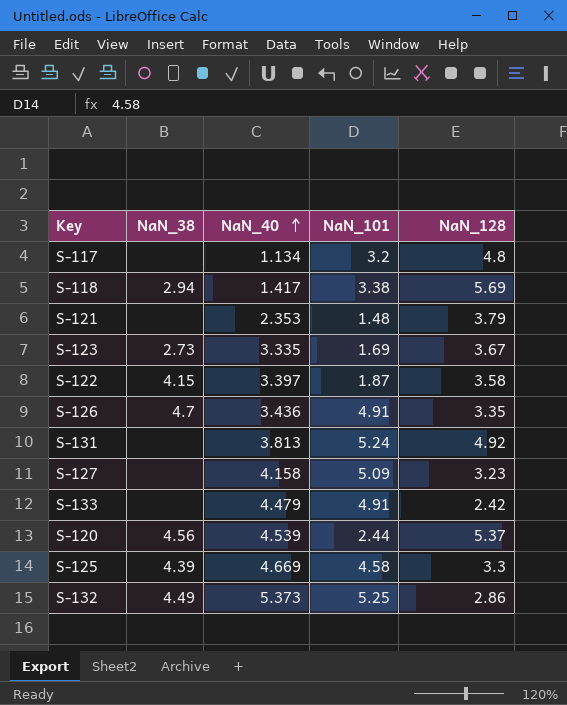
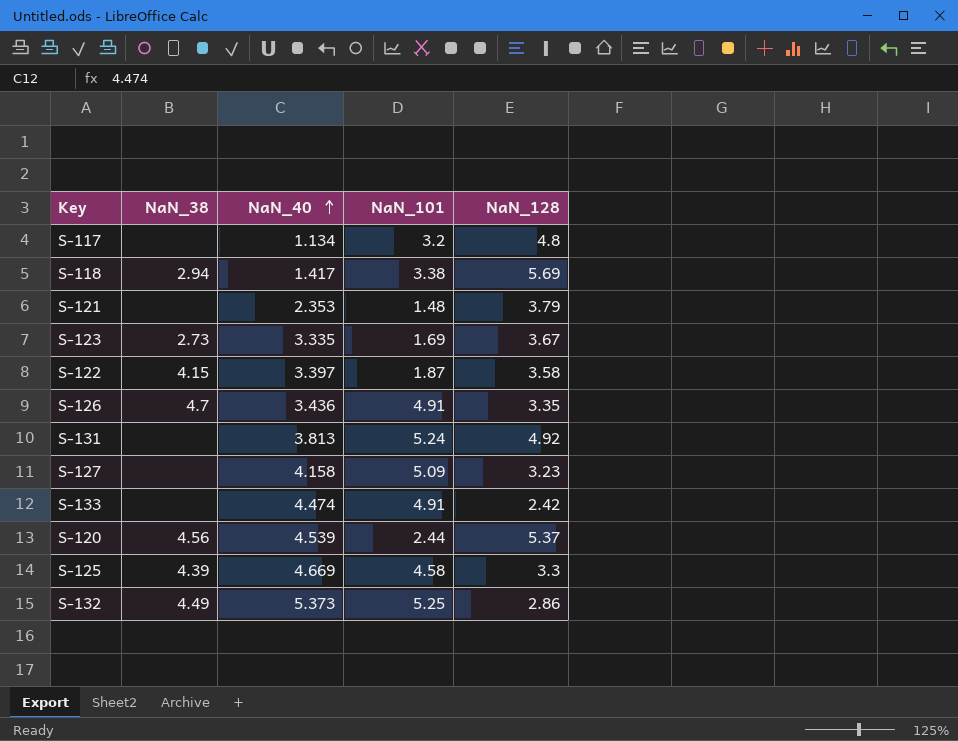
S-133 | NaN_40: 4.479 -> 4.474

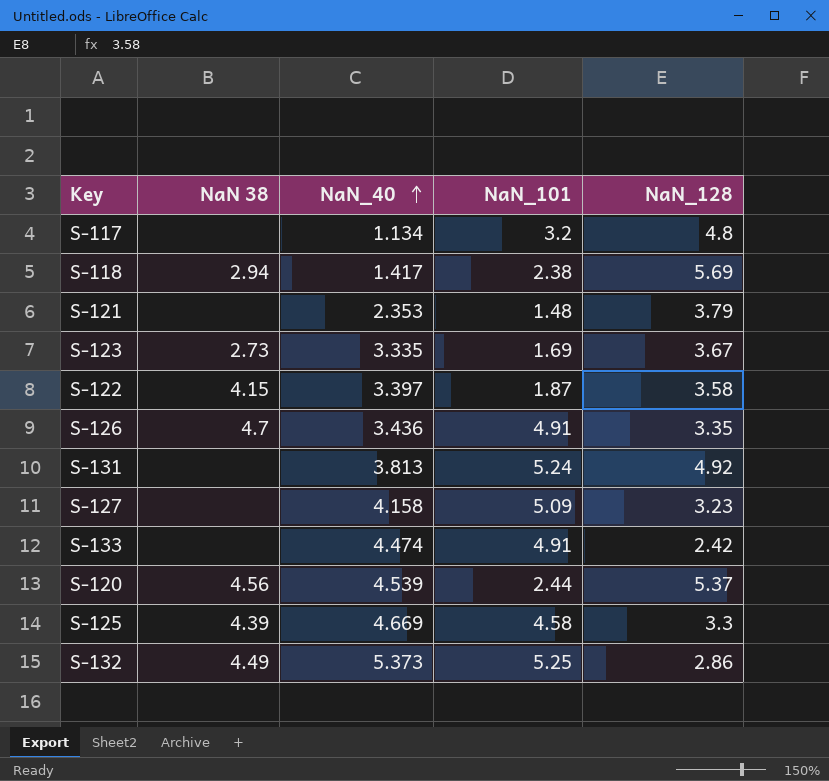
column name: NaN_38 -> NaN 38
S-118 | NaN_101: 3.38 -> 2.38

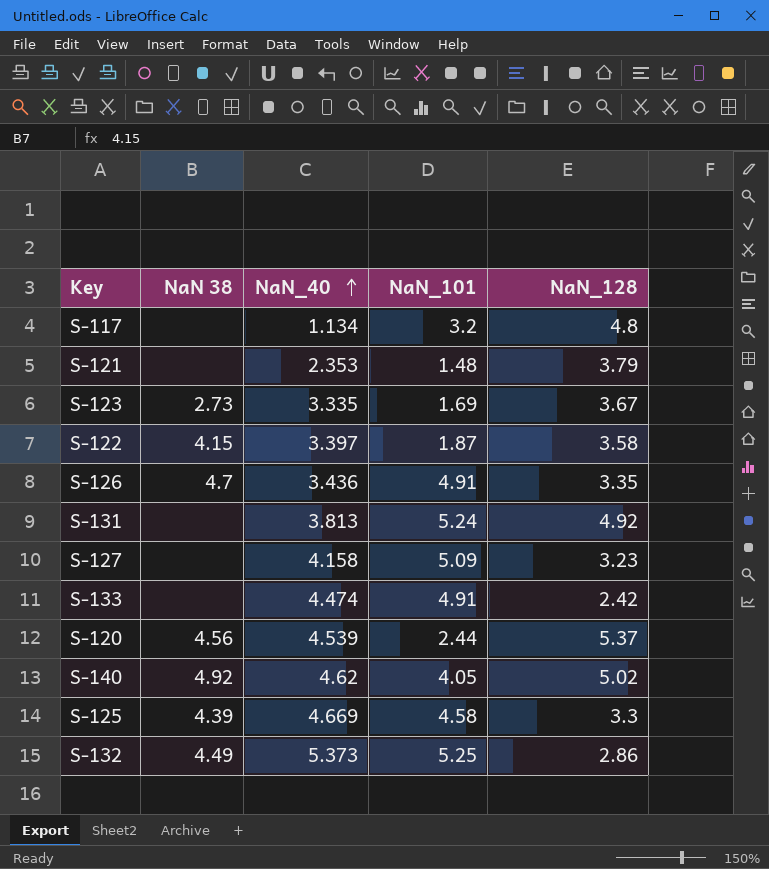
row S-118: 2.94 | 1.417 | 2.38 | 5.69 -> none
row S-140: none -> 4.92 | 4.62 | 4.05 | 5.02

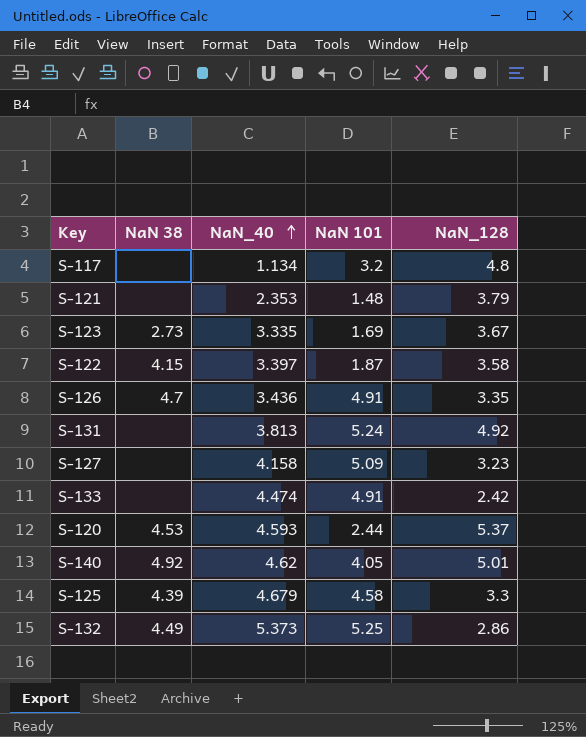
column name: NaN_101 -> NaN 101
S-120 | NaN 38: 4.56 -> 4.53
S-120 | NaN_40: 4.539 -> 4.593
S-140 | NaN_128: 5.02 -> 5.01
S-125 | NaN_40: 4.669 -> 4.679

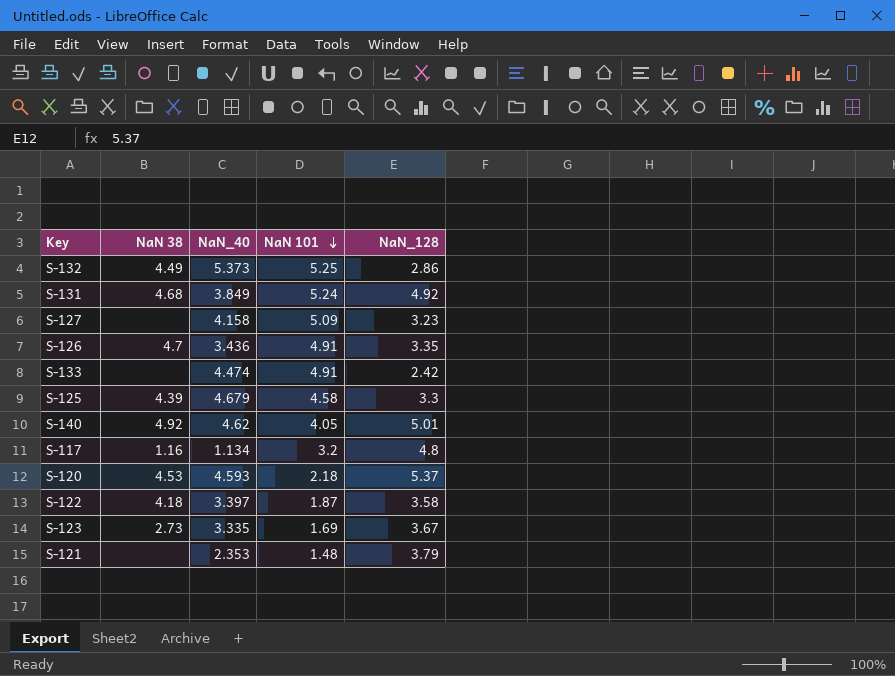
row order: NaN_40 ascending -> NaN 101 descending
S-131 | NaN 38: none -> 4.68
S-131 | NaN_40: 3.813 -> 3.849
S-117 | NaN 38: none -> 1.16
S-120 | NaN 101: 2.44 -> 2.18
S-122 | NaN 38: 4.15 -> 4.18

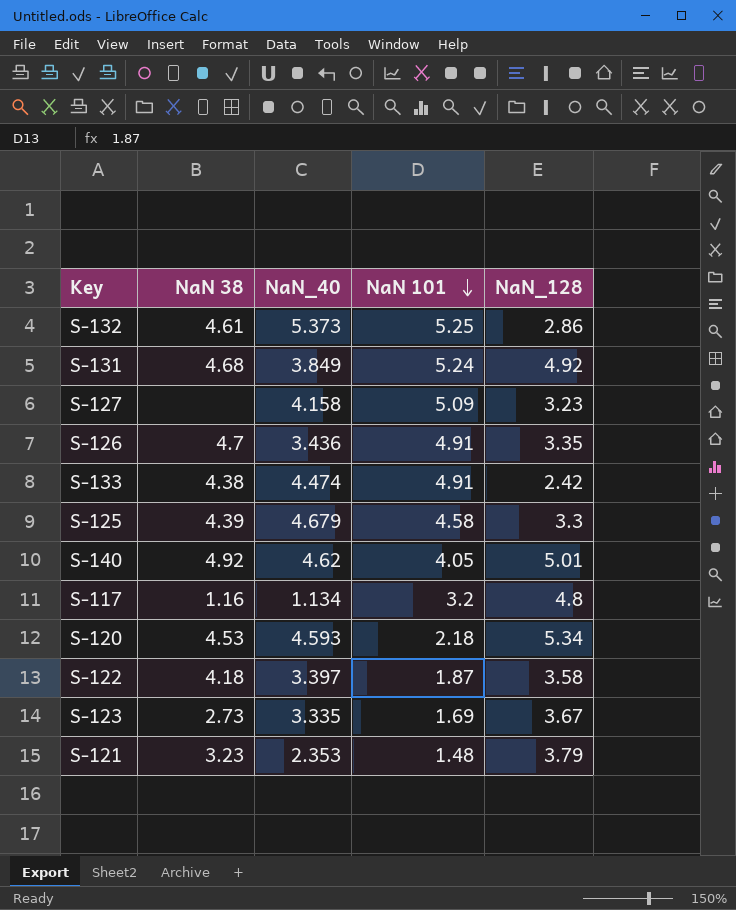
S-132 | NaN 38: 4.49 -> 4.61
S-133 | NaN 38: none -> 4.38
S-120 | NaN_128: 5.37 -> 5.34
S-121 | NaN 38: none -> 3.23

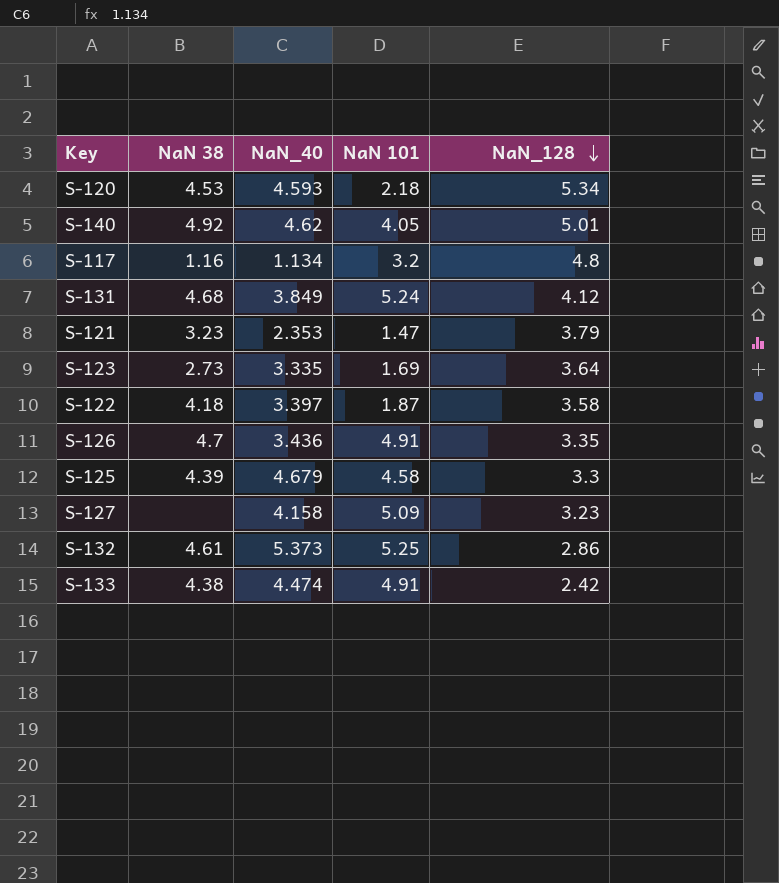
row order: NaN 101 descending -> NaN_128 descending
S-131 | NaN_128: 4.92 -> 4.12
S-121 | NaN 101: 1.48 -> 1.47
S-123 | NaN_128: 3.67 -> 3.64

